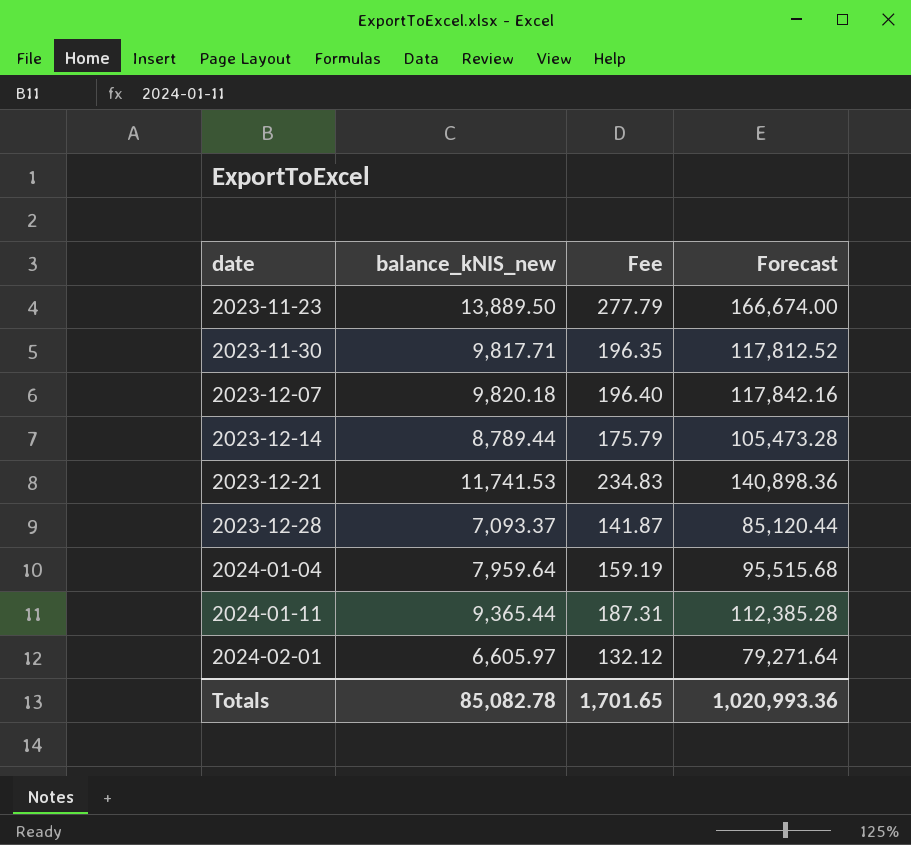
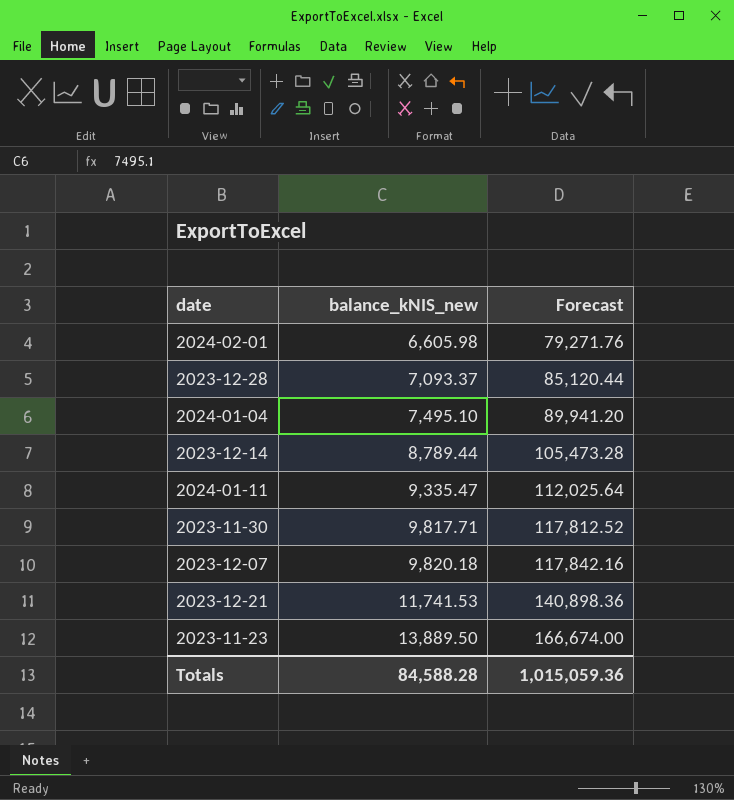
row order: date ascending -> balance_kNIS_new ascending
column Fee | formula: [balance_kNIS_new] * 0.02 -> none
2024-02-01 | balance_kNIS_new: 6,605.97 -> 6,605.98
2024-02-01 | Forecast: 79,271.64 -> 79,271.76
2024-01-04 | balance_kNIS_new: 7,959.64 -> 7,495.10
2024-01-04 | Forecast: 95,515.68 -> 89,941.20
2024-01-11 | balance_kNIS_new: 9,365.44 -> 9,335.47
2024-01-11 | Forecast: 112,385.28 -> 112,025.64
Totals | balance_kNIS_new: 85,082.78 -> 84,588.28
Totals | Forecast: 1,020,993.36 -> 1,015,059.36

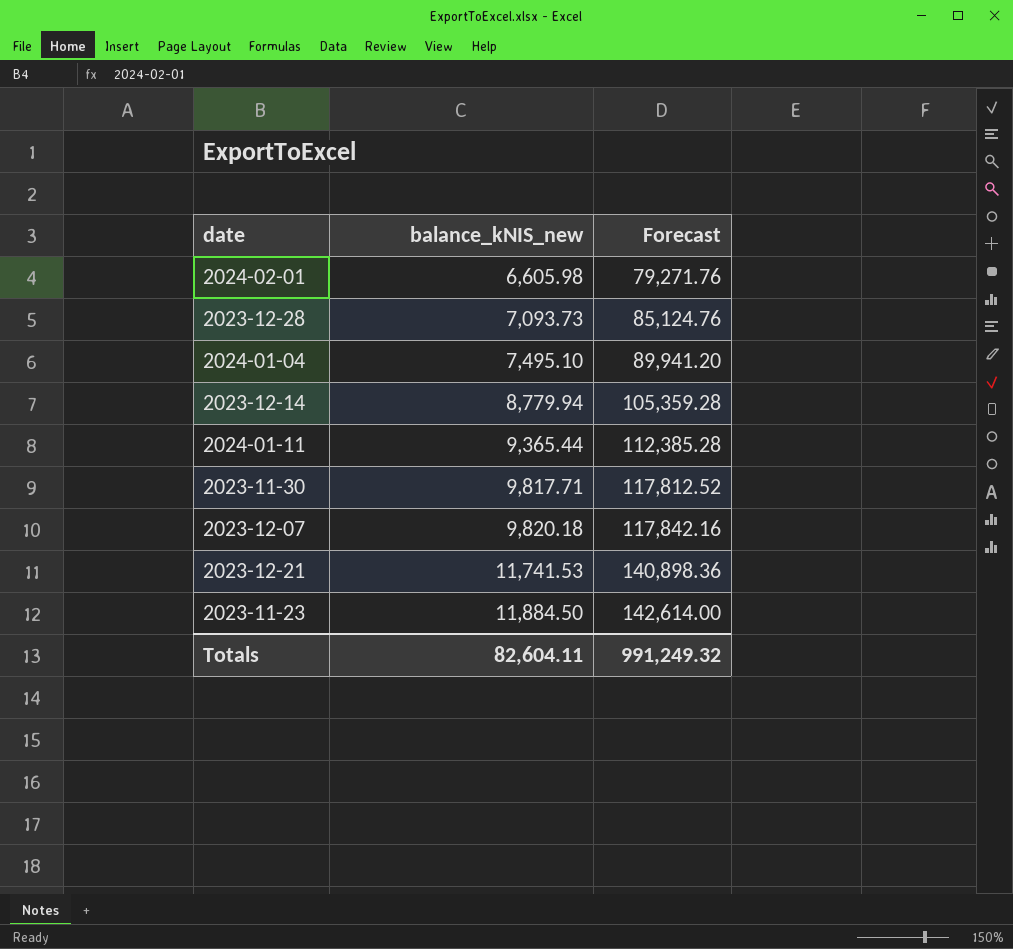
2023-12-28 | balance_kNIS_new: 7,093.37 -> 7,093.73
2023-12-28 | Forecast: 85,120.44 -> 85,124.76
2023-12-14 | balance_kNIS_new: 8,789.44 -> 8,779.94
2023-12-14 | Forecast: 105,473.28 -> 105,359.28
2024-01-11 | balance_kNIS_new: 9,335.47 -> 9,365.44
2024-01-11 | Forecast: 112,025.64 -> 112,385.28
2023-11-23 | balance_kNIS_new: 13,889.50 -> 11,884.50
2023-11-23 | Forecast: 166,674.00 -> 142,614.00
Totals | balance_kNIS_new: 84,588.28 -> 82,604.11
Totals | Forecast: 1,015,059.36 -> 991,249.32

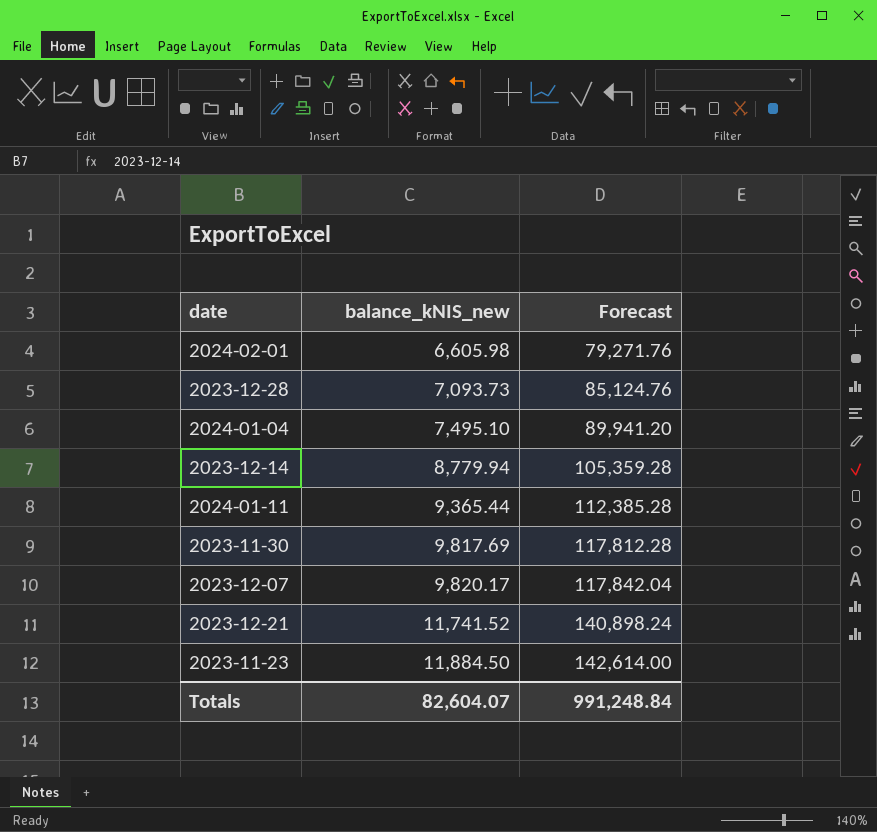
2023-11-30 | balance_kNIS_new: 9,817.71 -> 9,817.69
2023-11-30 | Forecast: 117,812.52 -> 117,812.28
2023-12-07 | balance_kNIS_new: 9,820.18 -> 9,820.17
2023-12-07 | Forecast: 117,842.16 -> 117,842.04
2023-12-21 | balance_kNIS_new: 11,741.53 -> 11,741.52
2023-12-21 | Forecast: 140,898.36 -> 140,898.24
Totals | balance_kNIS_new: 82,604.11 -> 82,604.07
Totals | Forecast: 991,249.32 -> 991,248.84

